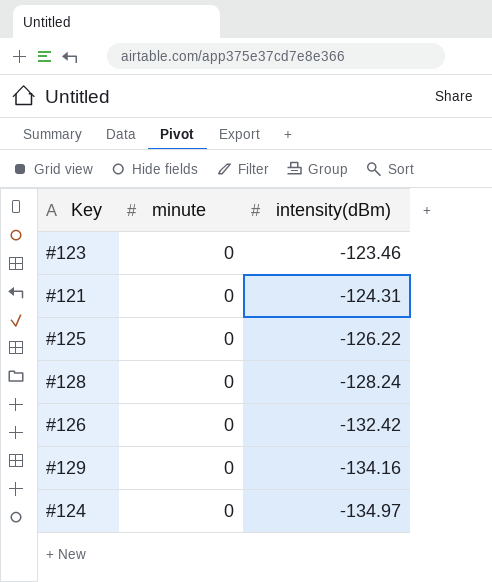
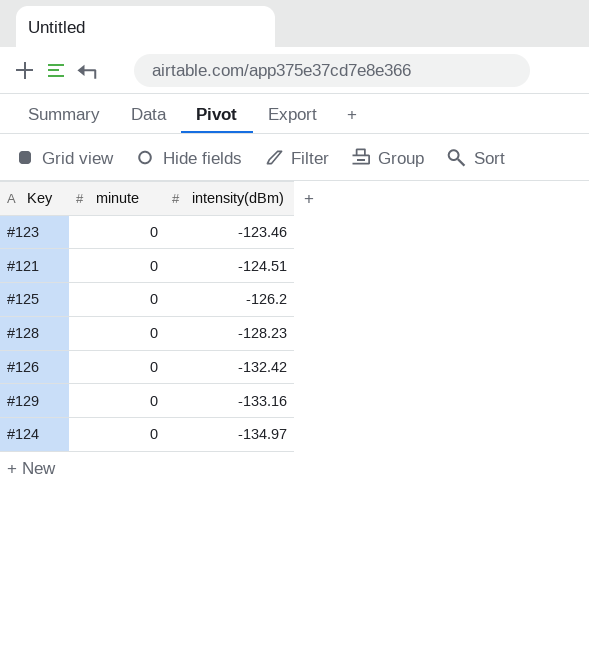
#121 | intensity(dBm): -124.31 -> -124.51
#125 | intensity(dBm): -126.22 -> -126.2
#128 | intensity(dBm): -128.24 -> -128.23
#129 | intensity(dBm): -134.16 -> -133.16

